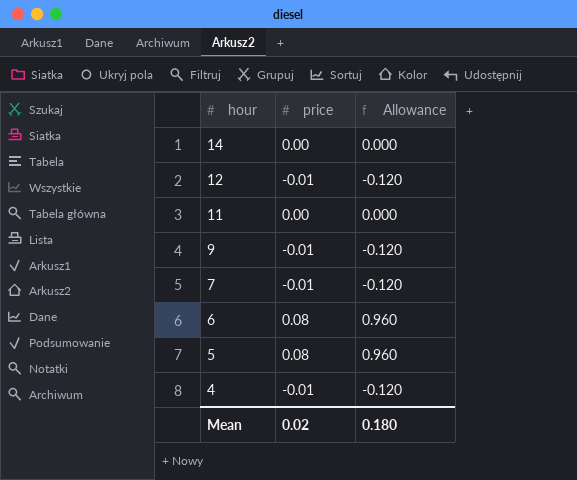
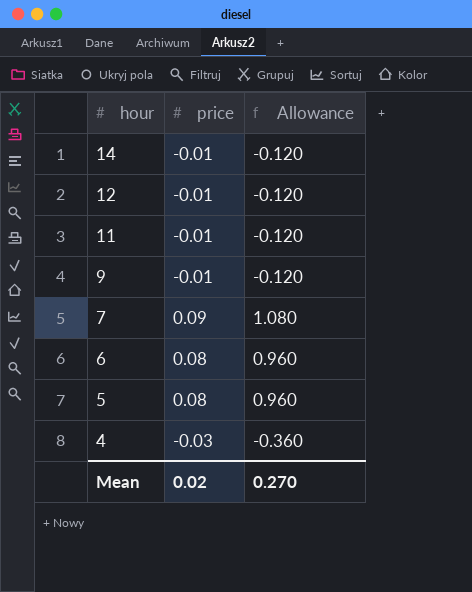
14 | price: 0.00 -> -0.01
14 | Allowance: 0.000 -> -0.120
11 | price: 0.00 -> -0.01
11 | Allowance: 0.000 -> -0.120
7 | price: -0.01 -> 0.09
7 | Allowance: -0.120 -> 1.080
4 | price: -0.01 -> -0.03
4 | Allowance: -0.120 -> -0.360
Mean | Allowance: 0.180 -> 0.270

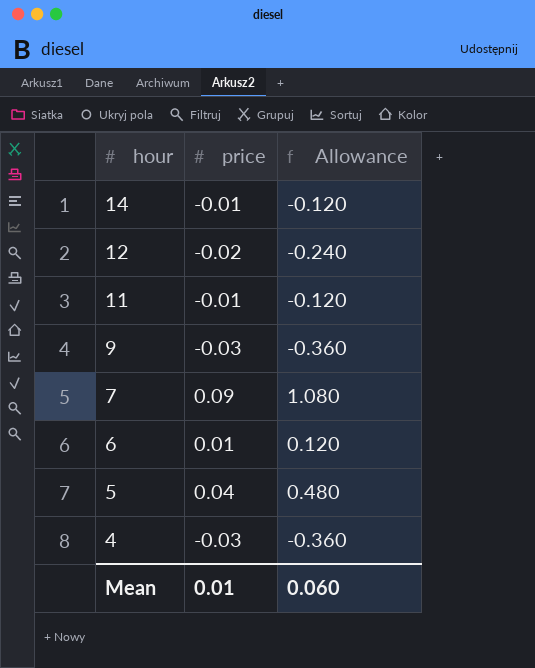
12 | price: -0.01 -> -0.02
12 | Allowance: -0.120 -> -0.240
9 | price: -0.01 -> -0.03
9 | Allowance: -0.120 -> -0.360
6 | price: 0.08 -> 0.01
6 | Allowance: 0.960 -> 0.120
5 | price: 0.08 -> 0.04
5 | Allowance: 0.960 -> 0.480
Mean | price: 0.02 -> 0.01
Mean | Allowance: 0.270 -> 0.060

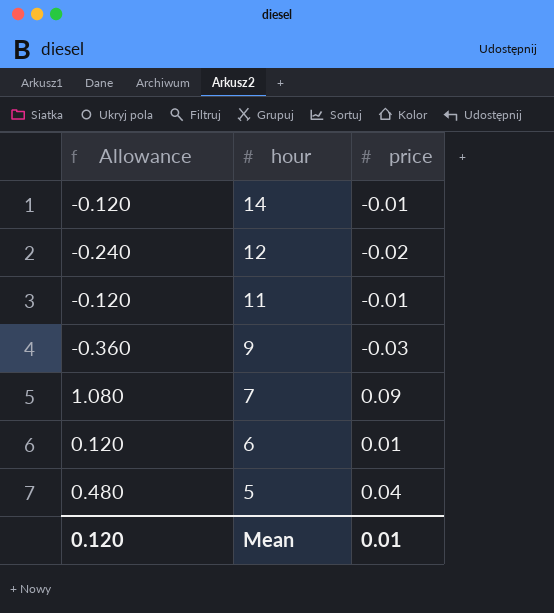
column Allowance | position: 3 -> 1
row 4: -0.03 | -0.360 -> none
Mean | Allowance: 0.060 -> 0.120

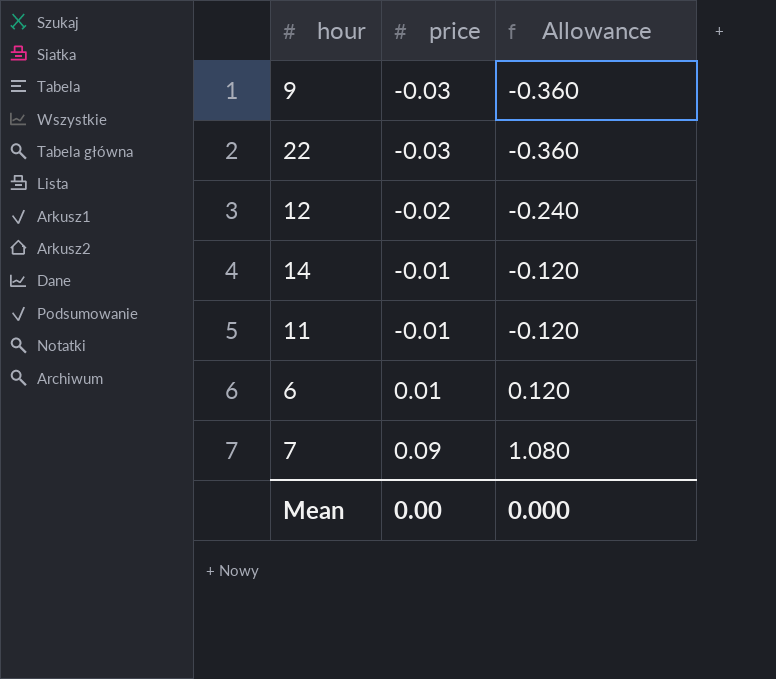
row order: hour descending -> price ascending
column Allowance | position: 1 -> 3
row 5: 0.480 | 0.04 -> none
row 22: none -> -0.03 | -0.360
Mean | price: 0.01 -> 0.00
Mean | Allowance: 0.120 -> 0.000

